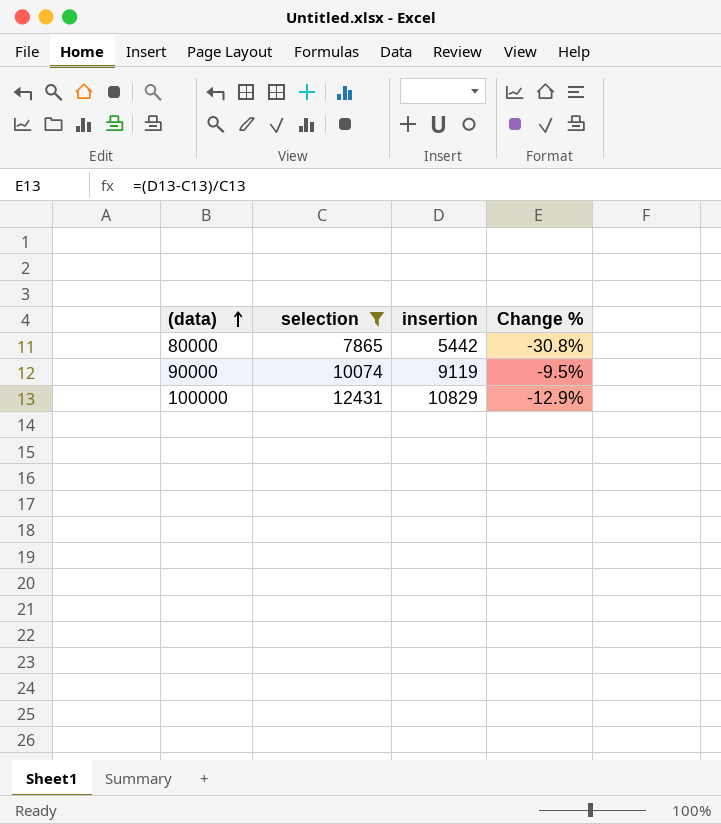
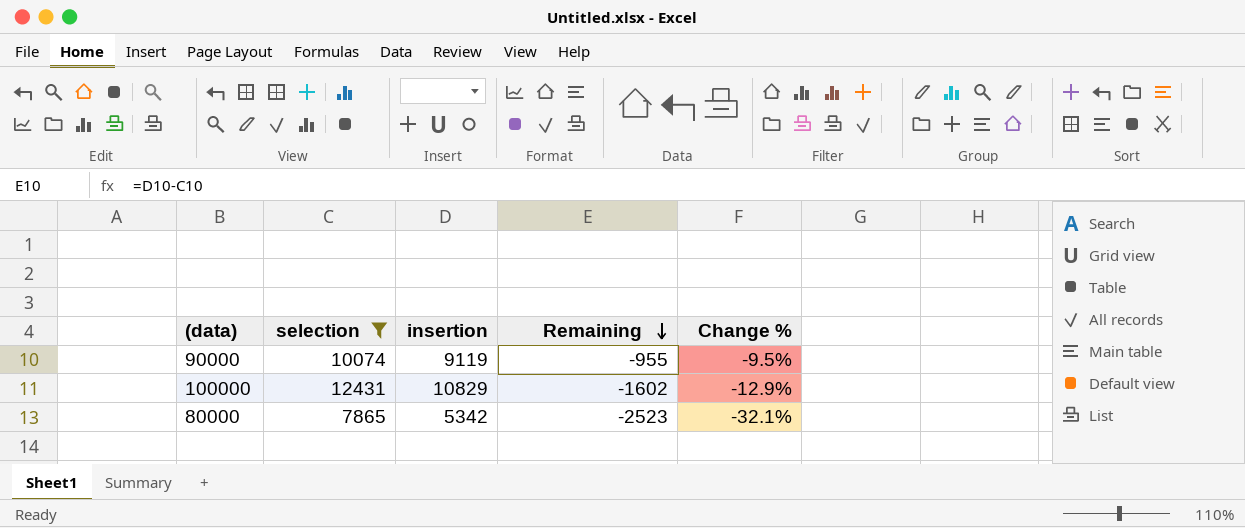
row order: (data) ascending -> Remaining descending
column Remaining | formula: none -> [insertion] - [selection]
80000 | insertion: 5442 -> 5342
80000 | Change %: -30.8% -> -32.1%

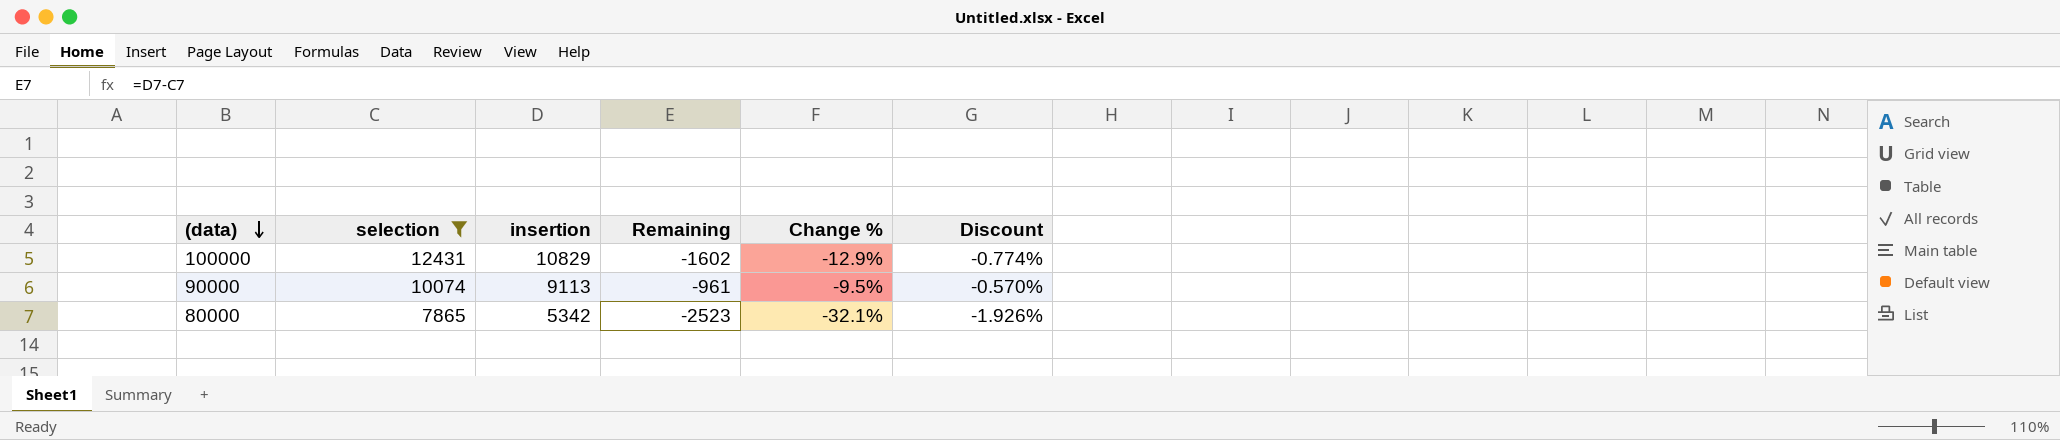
row order: Remaining descending -> (data) descending
column Discount | formula: none -> [Change %] * 0.06
90000 | insertion: 9119 -> 9113
90000 | Remaining: -955 -> -961

